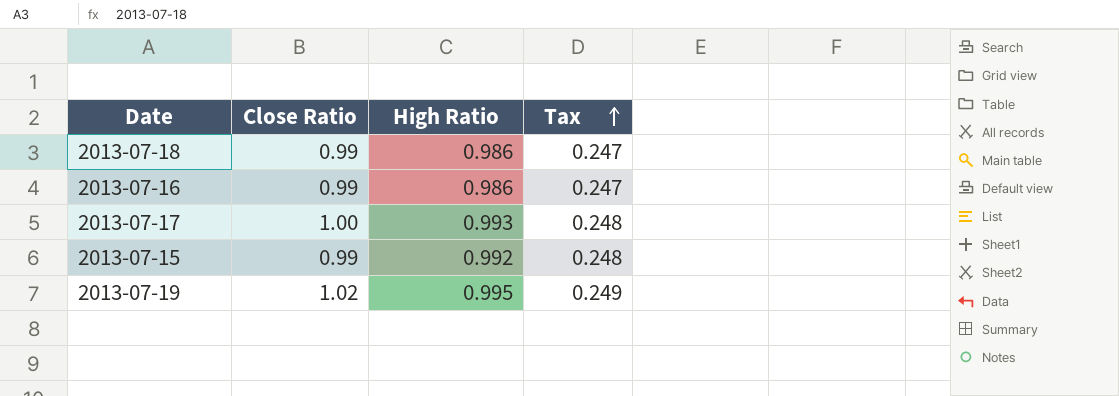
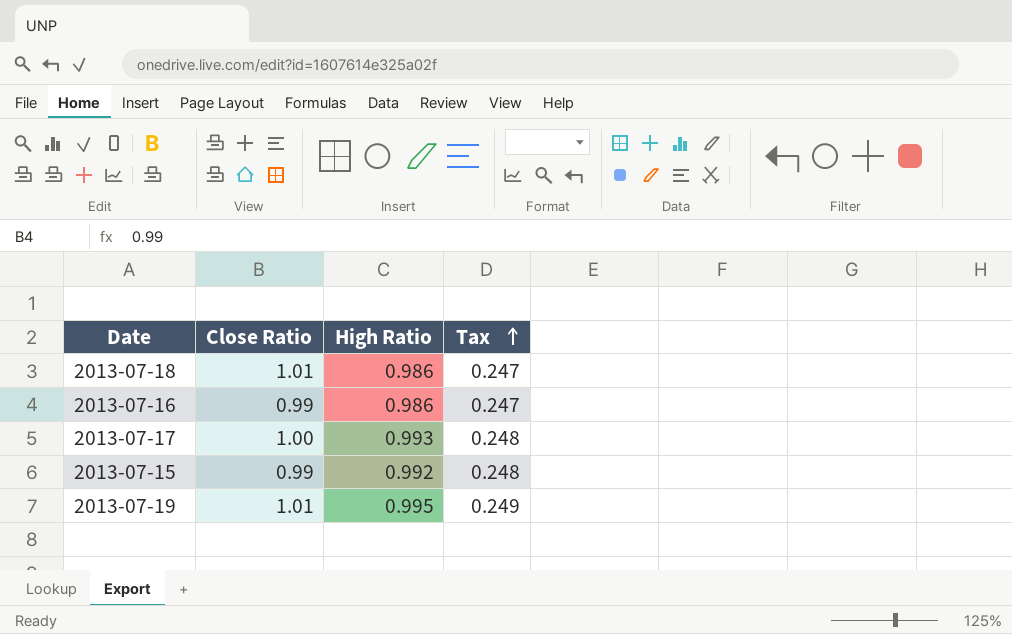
2013-07-18 | Close Ratio: 0.99 -> 1.01
2013-07-19 | Close Ratio: 1.02 -> 1.01

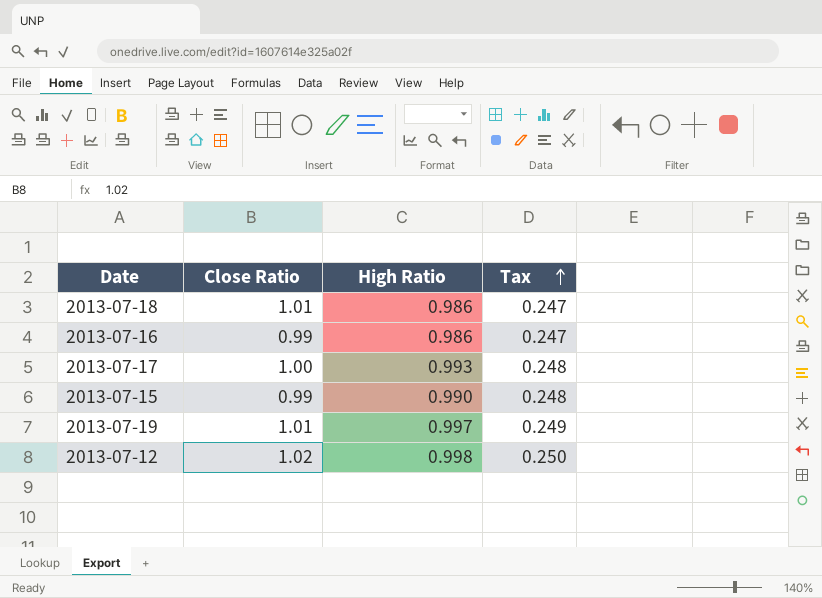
2013-07-15 | High Ratio: 0.992 -> 0.990
2013-07-19 | High Ratio: 0.995 -> 0.997
row 2013-07-12: none -> 1.02 | 0.998 | 0.250

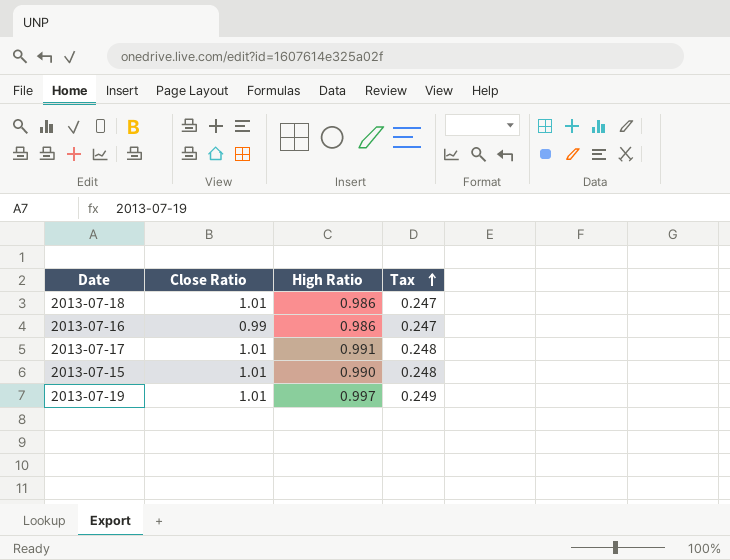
row 2013-07-12: 1.02 | 0.998 | 0.250 -> none
2013-07-17 | Close Ratio: 1.00 -> 1.01
2013-07-17 | High Ratio: 0.993 -> 0.991
2013-07-15 | Close Ratio: 0.99 -> 1.01

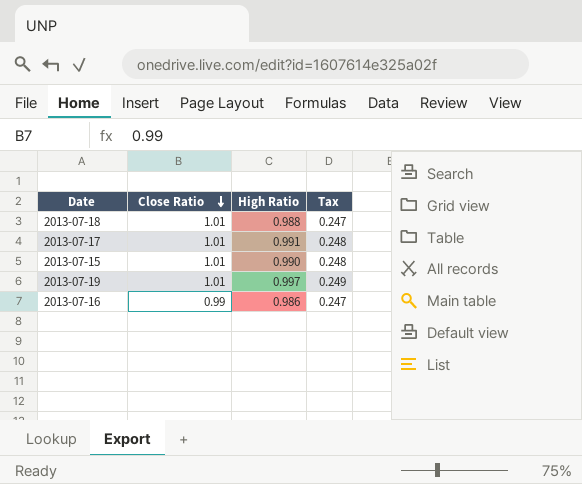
row order: Tax ascending -> Close Ratio descending
2013-07-18 | High Ratio: 0.986 -> 0.988

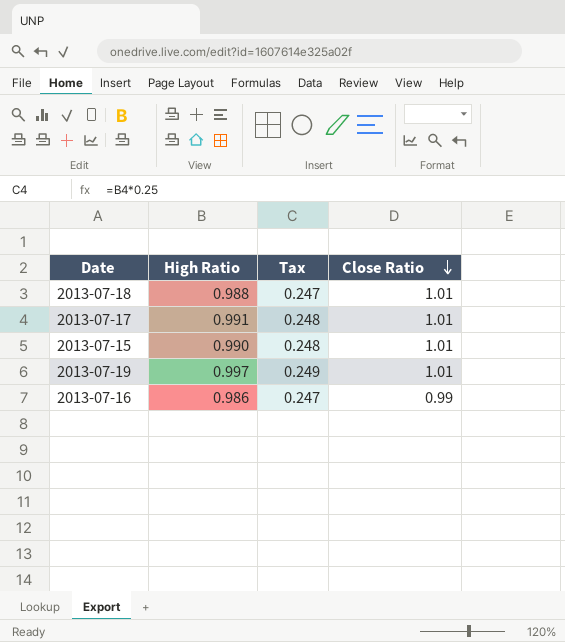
column Close Ratio | position: 2 -> 4

